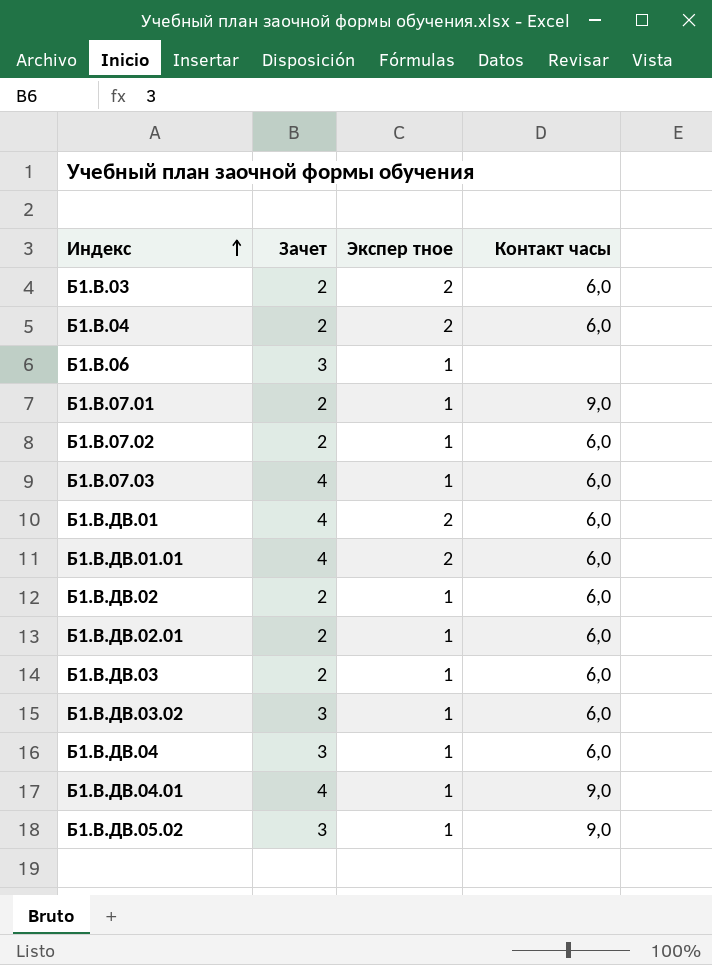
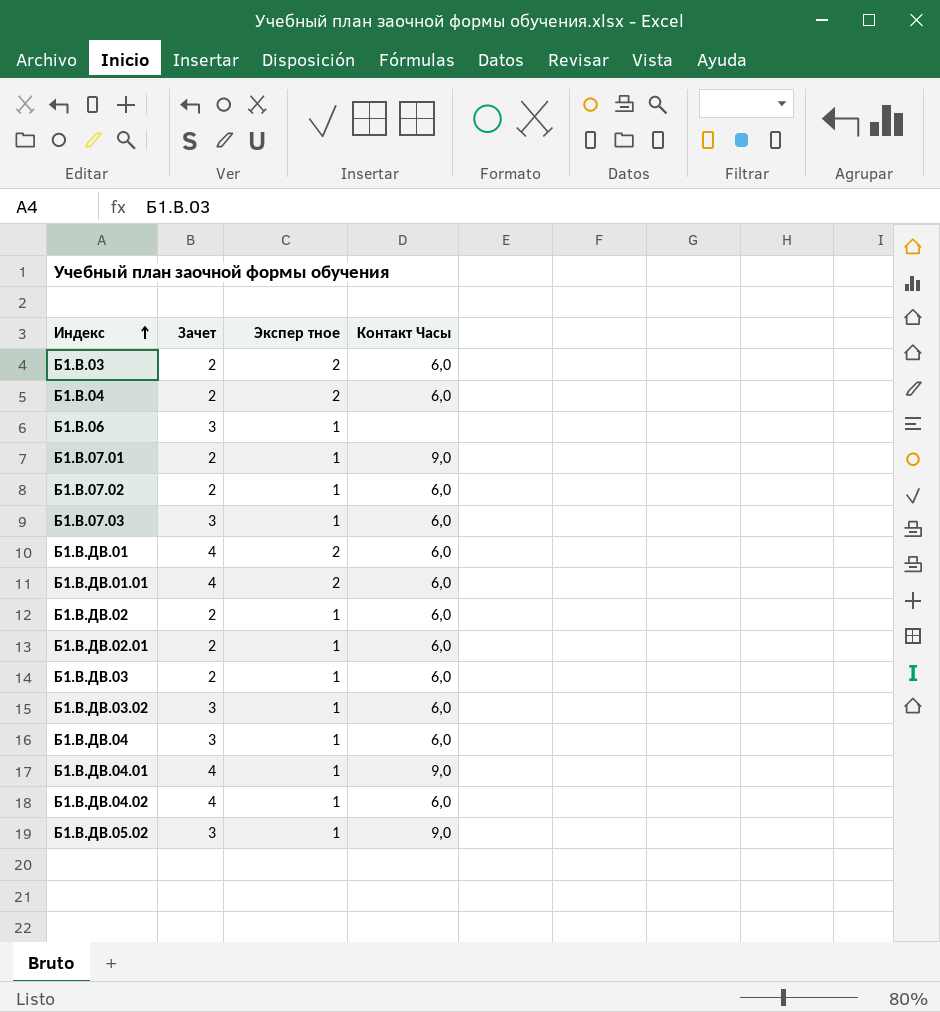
column name: Контакт часы -> Контакт Часы
Б1.В.07.03 | Зачет: 4 -> 3
row Б1.В.ДВ.04.02: none -> 4 | 1 | 6,0

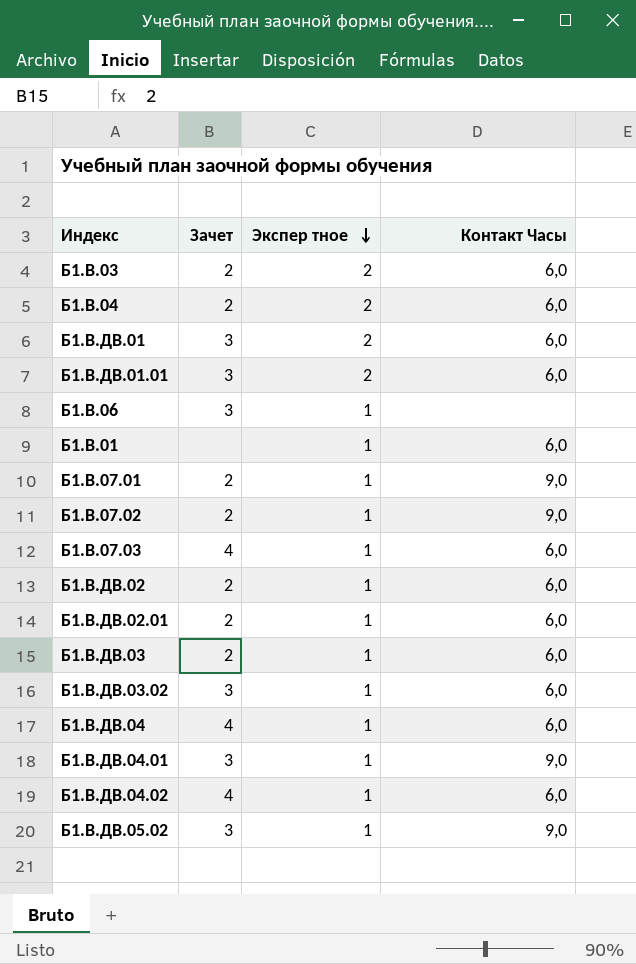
row order: Индекс ascending -> Экспер тное descending
Б1.В.ДВ.01 | Зачет: 4 -> 3
Б1.В.ДВ.01.01 | Зачет: 4 -> 3
row Б1.В.01: none -> none | 1 | 6,0
Б1.В.07.02 | Контакт Часы: 6,0 -> 9,0
Б1.В.07.03 | Зачет: 3 -> 4
Б1.В.ДВ.04 | Зачет: 3 -> 4
Б1.В.ДВ.04.01 | Зачет: 4 -> 3

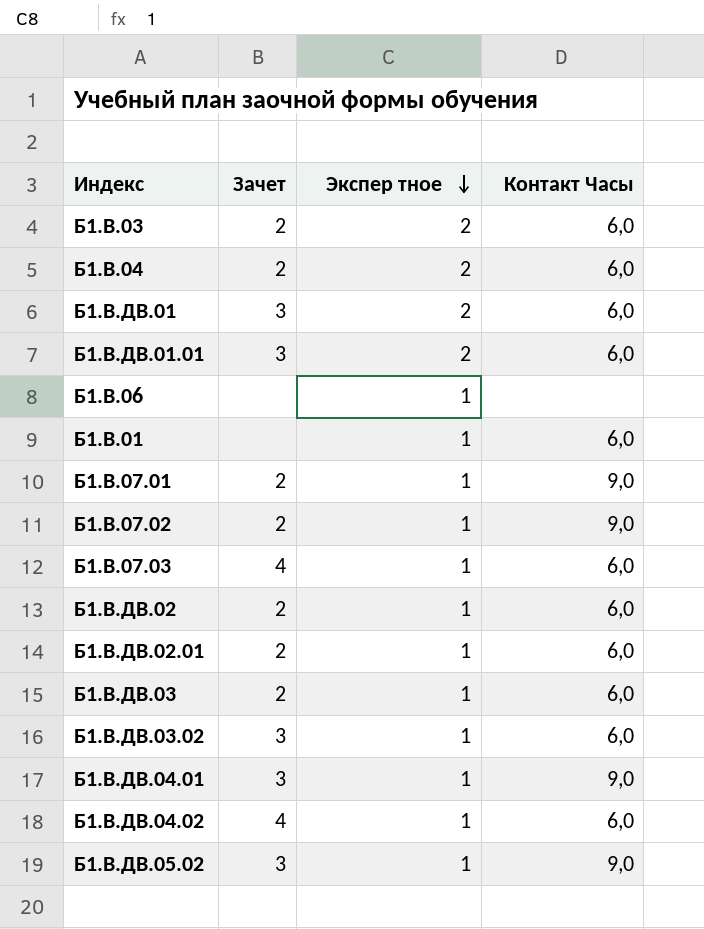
row Б1.В.ДВ.04: 4 | 1 | 6,0 -> none
Б1.В.06 | Зачет: 3 -> none

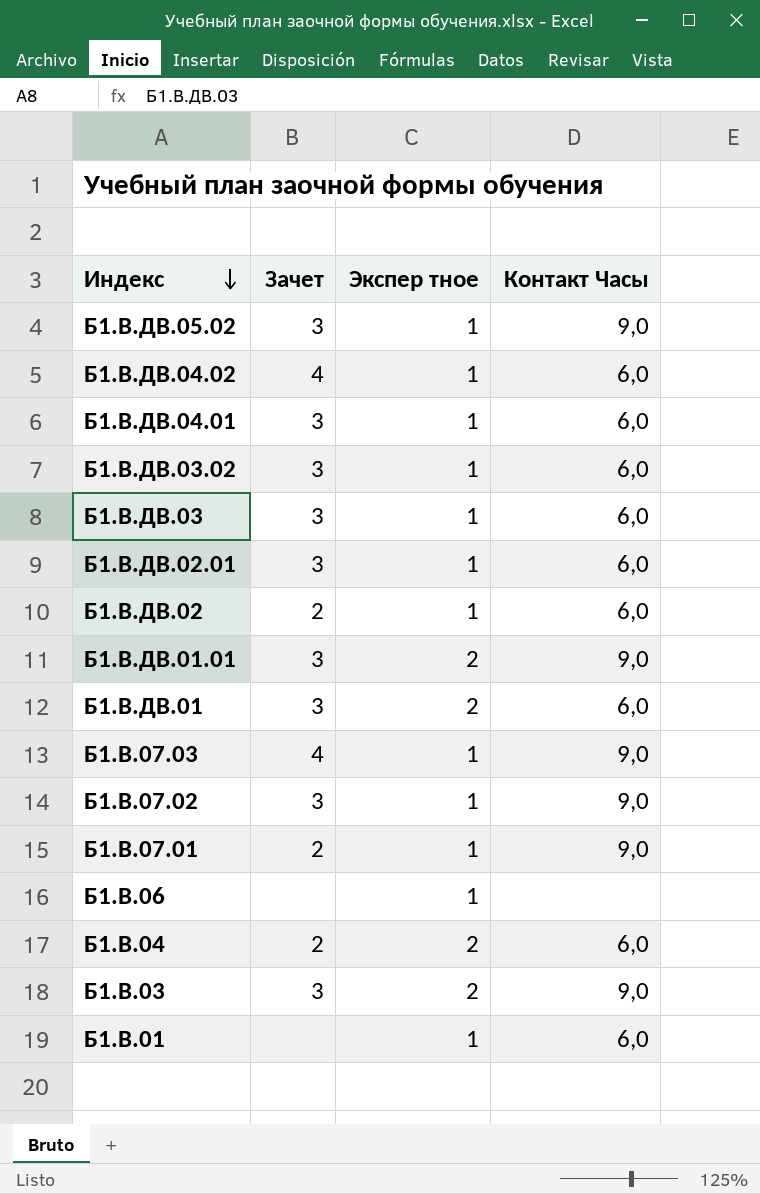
row order: Экспер тное descending -> Индекс descending
Б1.В.ДВ.04.01 | Контакт Часы: 9,0 -> 6,0
Б1.В.ДВ.03 | Зачет: 2 -> 3
Б1.В.ДВ.02.01 | Зачет: 2 -> 3
Б1.В.ДВ.01.01 | Контакт Часы: 6,0 -> 9,0
Б1.В.07.03 | Контакт Часы: 6,0 -> 9,0
Б1.В.07.02 | Зачет: 2 -> 3
Б1.В.03 | Зачет: 2 -> 3
Б1.В.03 | Контакт Часы: 6,0 -> 9,0

